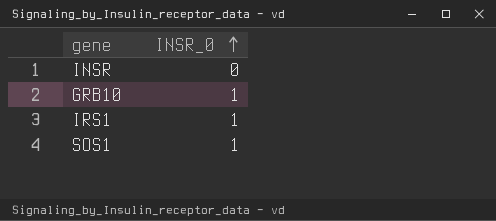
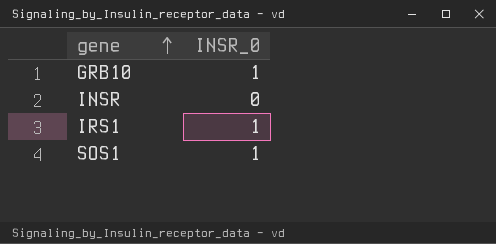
row order: INSR_0 ascending -> gene ascending

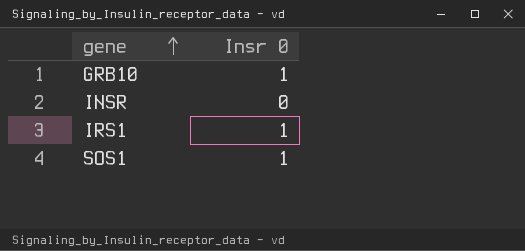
column name: INSR_0 -> Insr 0

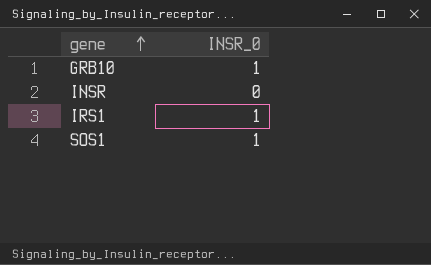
column name: Insr 0 -> INSR_0

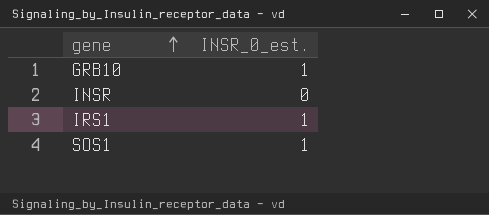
column name: INSR_0 -> INSR_0_est.

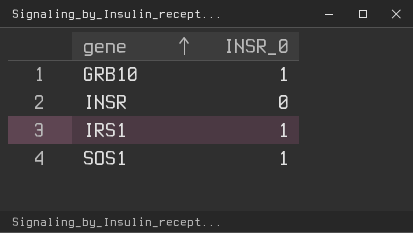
column name: INSR_0_est. -> INSR_0

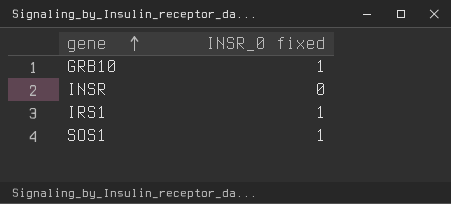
column name: INSR_0 -> INSR_0 fixed

